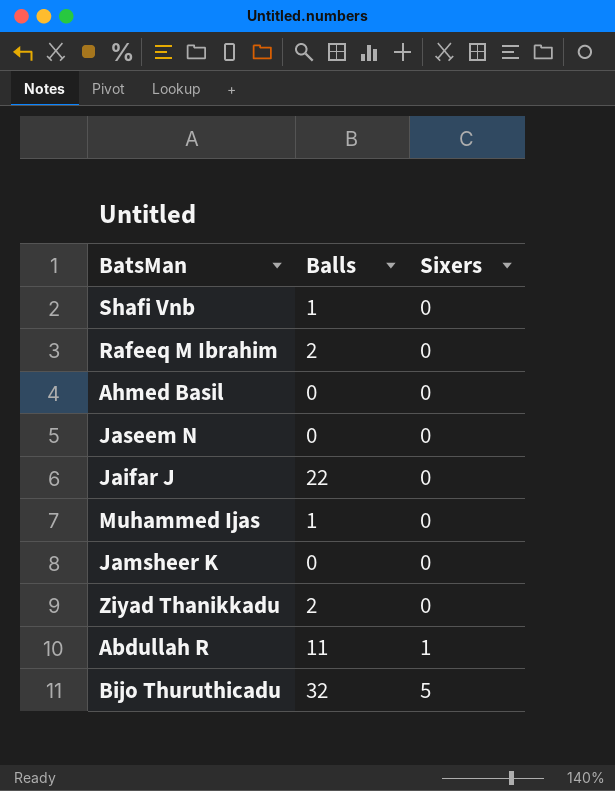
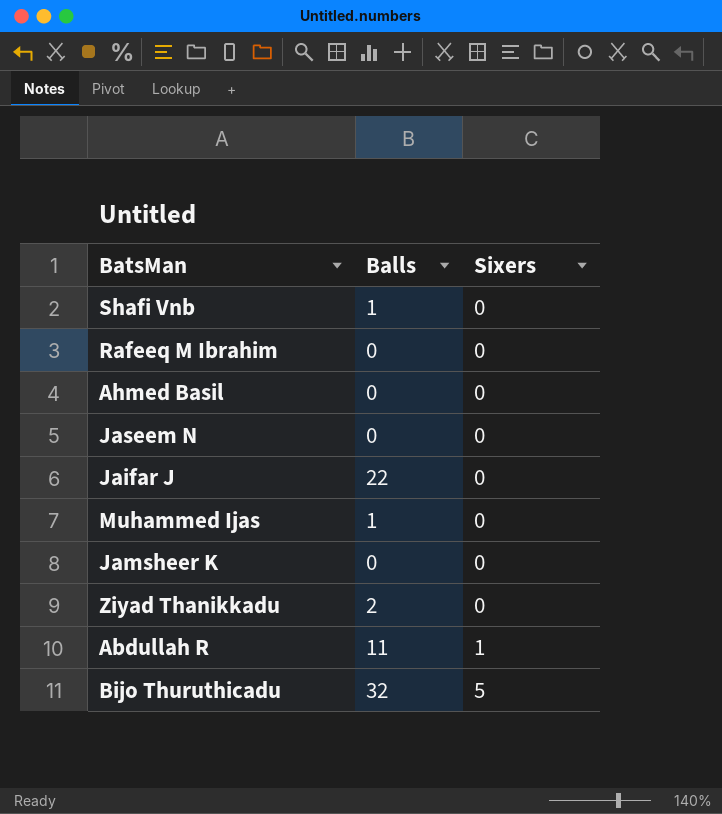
Rafeeq M Ibrahim | Balls: 2 -> 0

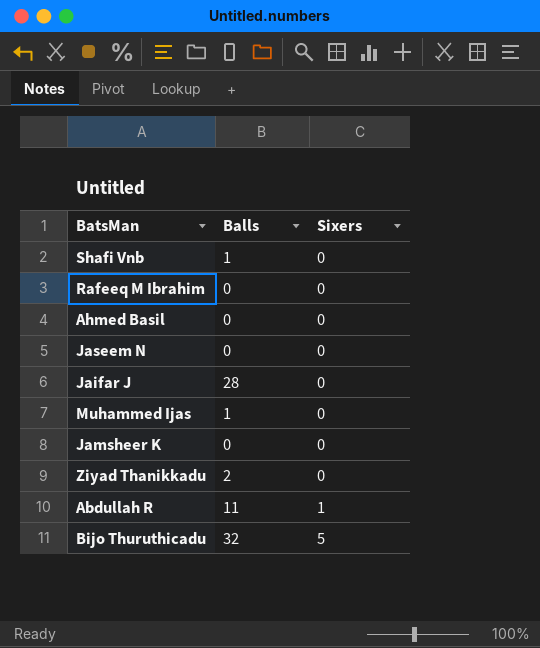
Jaifar J | Balls: 22 -> 28

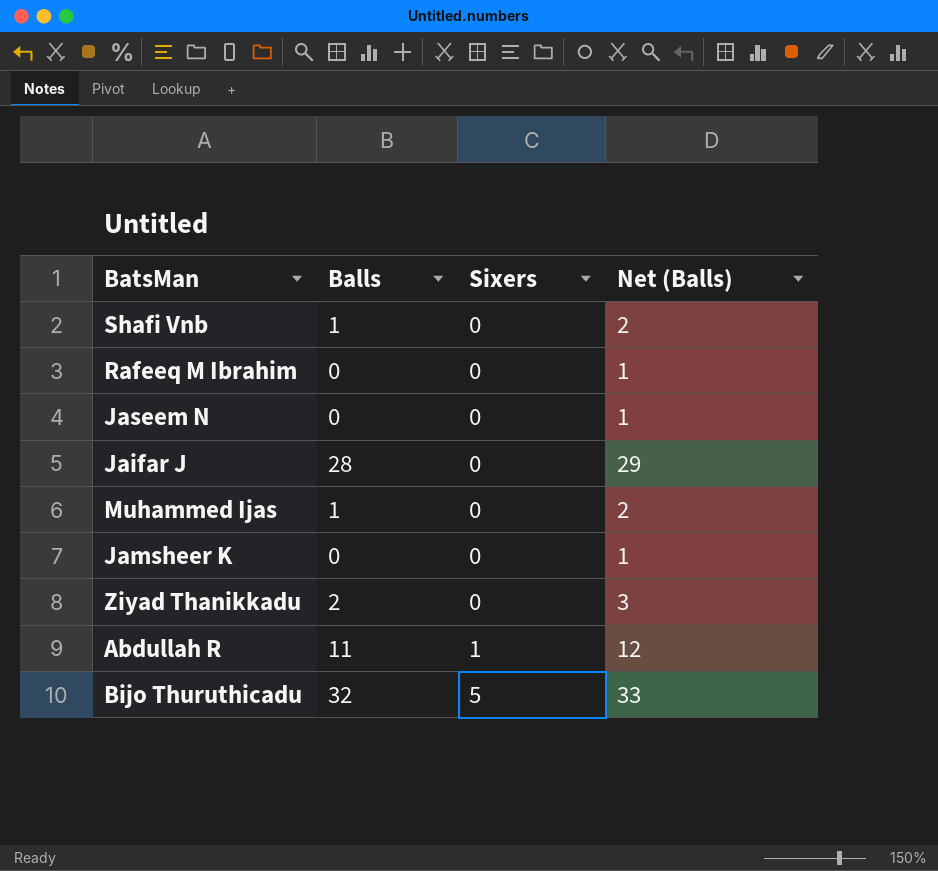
column Net (Balls) | formula: none -> [Balls] + 1
row Ahmed Basil: 0 | 0 -> none

